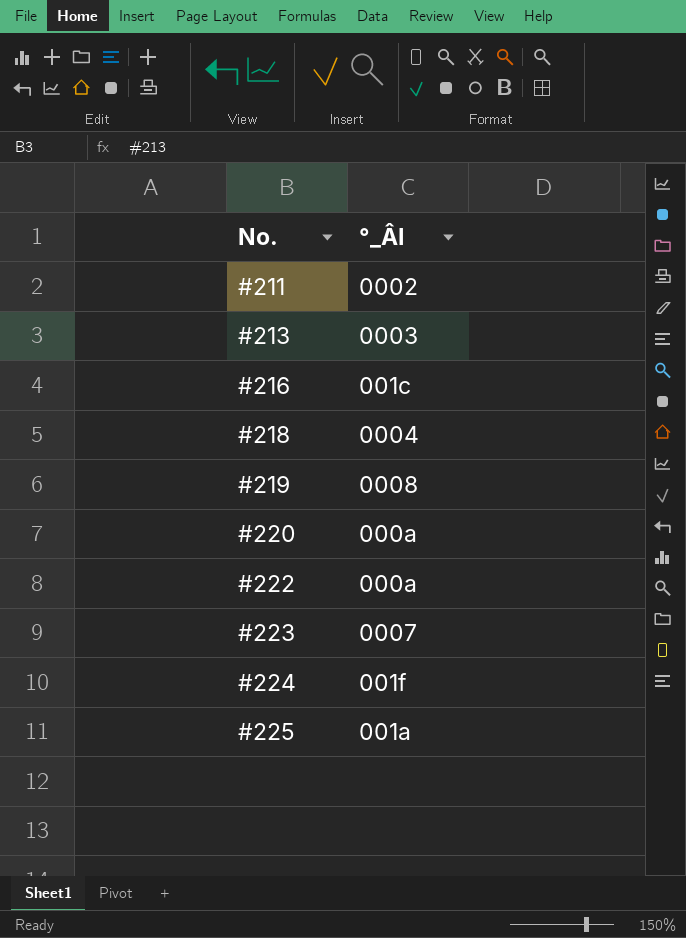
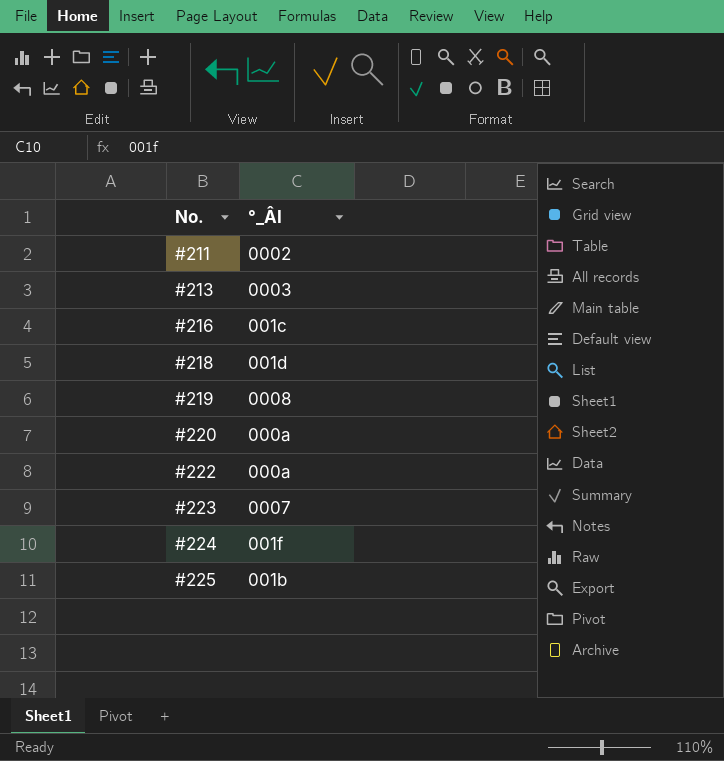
#218 | °_ÂI: 0004 -> 001d
#225 | °_ÂI: 001a -> 001b

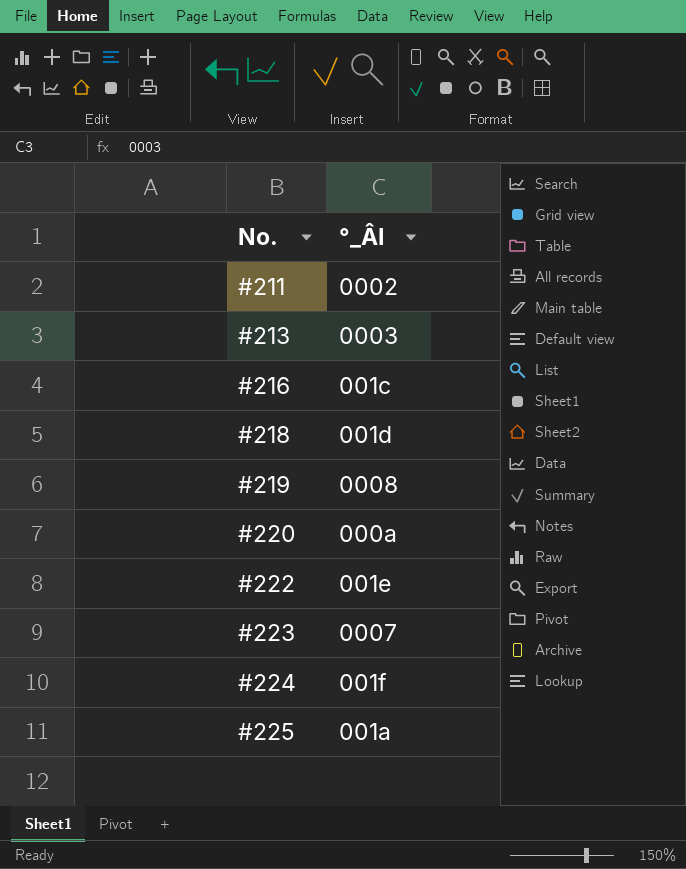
#222 | °_ÂI: 000a -> 001e
#225 | °_ÂI: 001b -> 001a

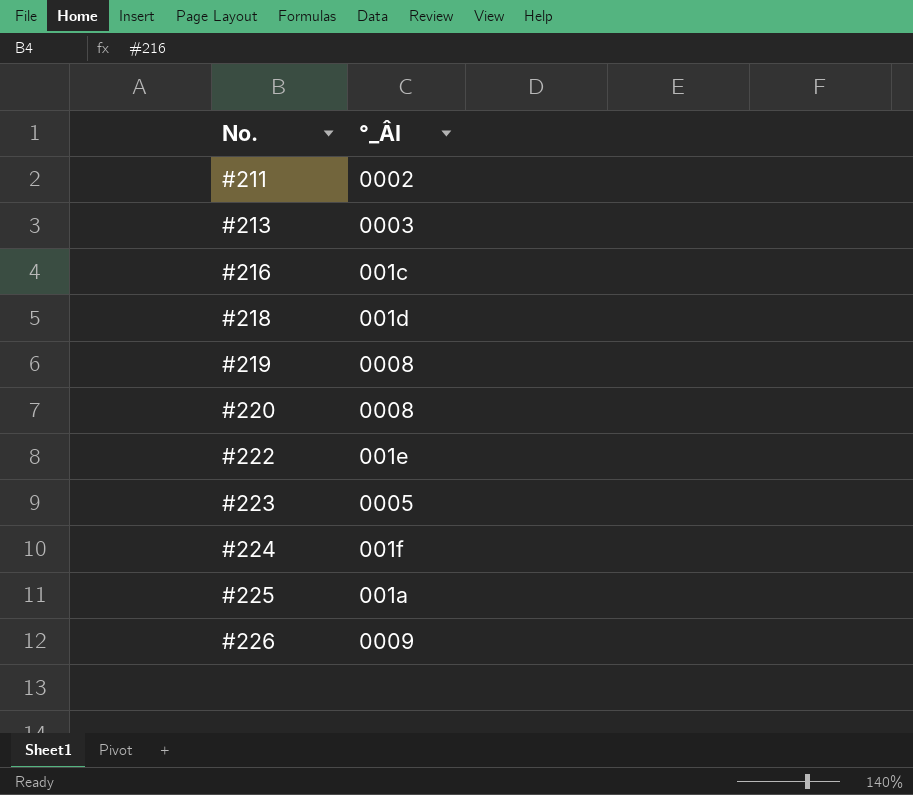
#220 | °_ÂI: 000a -> 0008
#223 | °_ÂI: 0007 -> 0005
row #226: none -> 0009

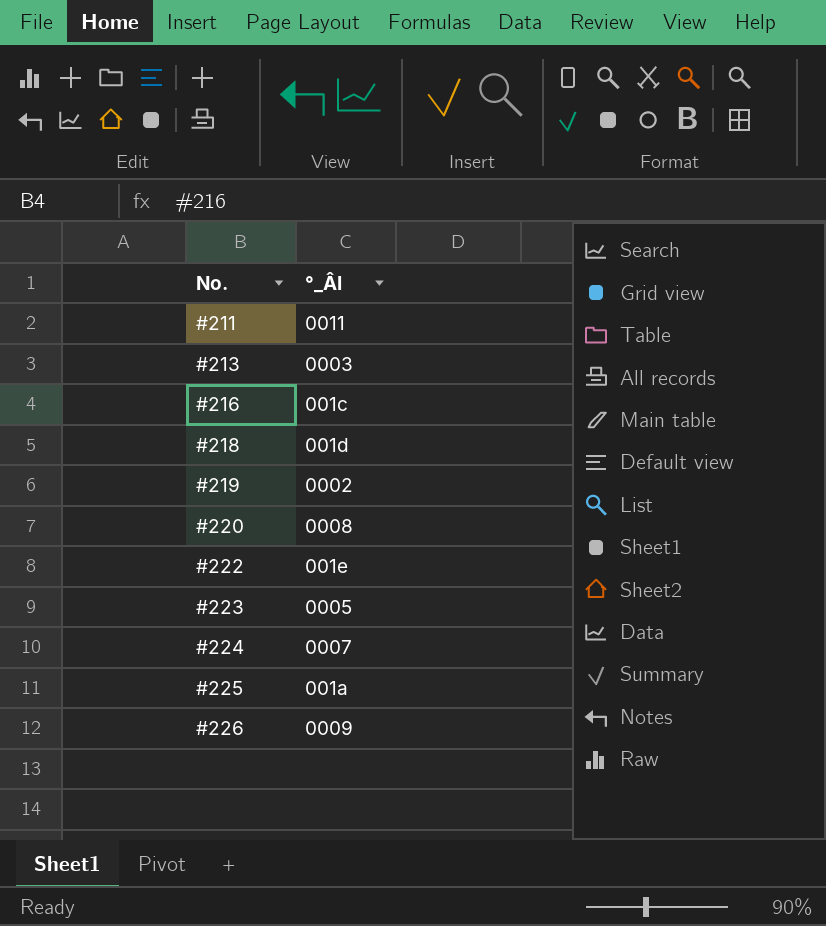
#211 | °_ÂI: 0002 -> 0011
#219 | °_ÂI: 0008 -> 0002
#224 | °_ÂI: 001f -> 0007

